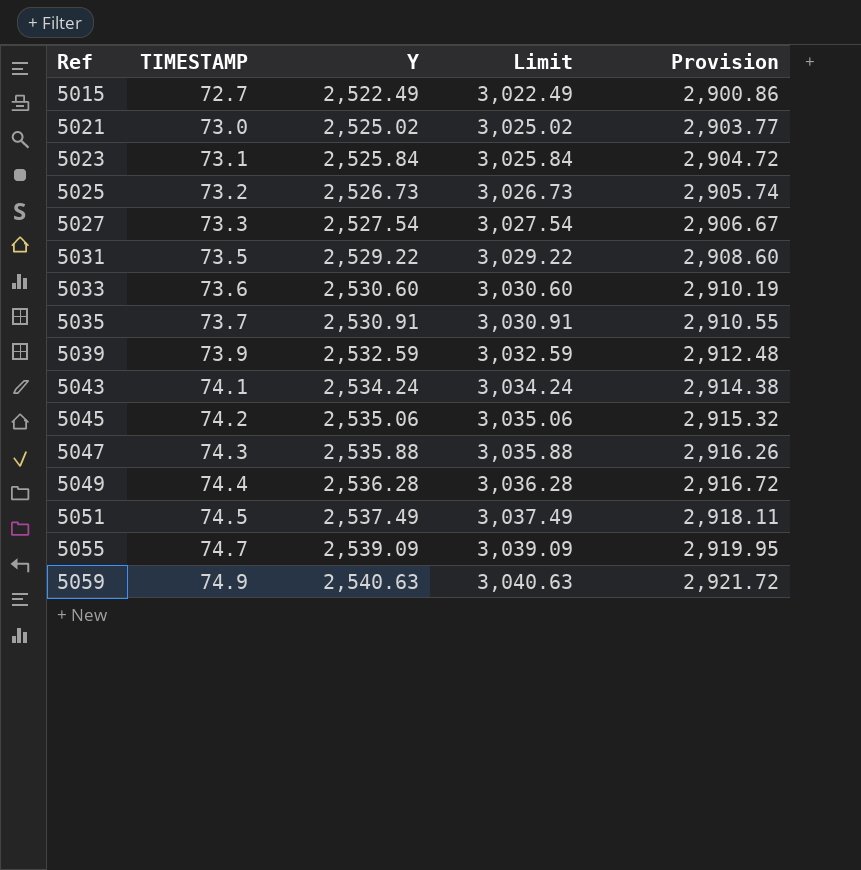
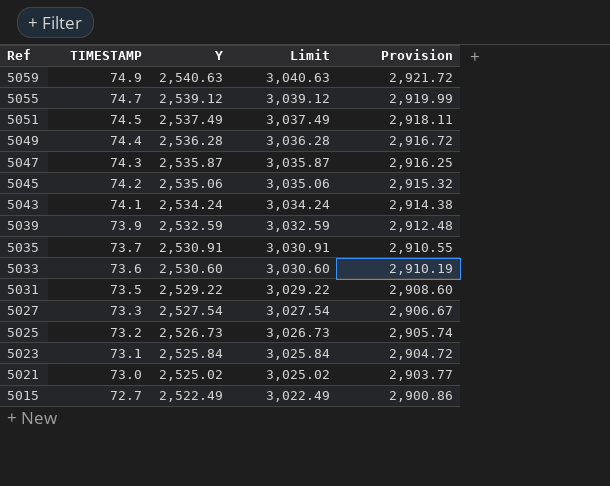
row order: Ref ascending -> Ref descending
5055 | Y: 2,539.09 -> 2,539.12
5055 | Limit: 3,039.09 -> 3,039.12
5055 | Provision: 2,919.95 -> 2,919.99
5047 | Y: 2,535.88 -> 2,535.87
5047 | Limit: 3,035.88 -> 3,035.87
5047 | Provision: 2,916.26 -> 2,916.25

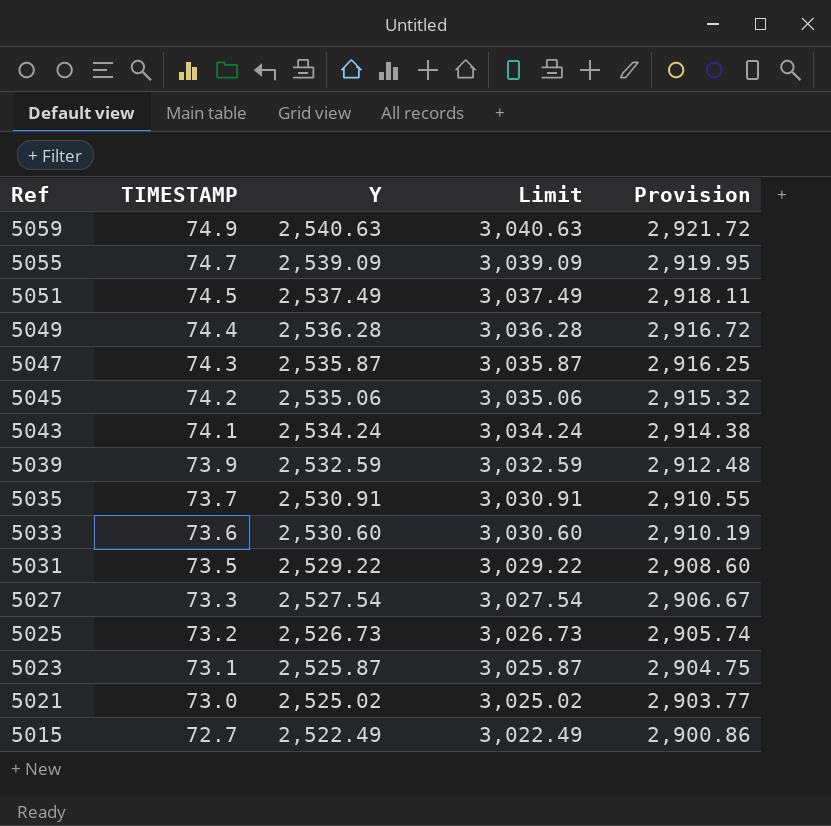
5055 | Y: 2,539.12 -> 2,539.09
5055 | Limit: 3,039.12 -> 3,039.09
5055 | Provision: 2,919.99 -> 2,919.95
5023 | Y: 2,525.84 -> 2,525.87
5023 | Limit: 3,025.84 -> 3,025.87
5023 | Provision: 2,904.72 -> 2,904.75

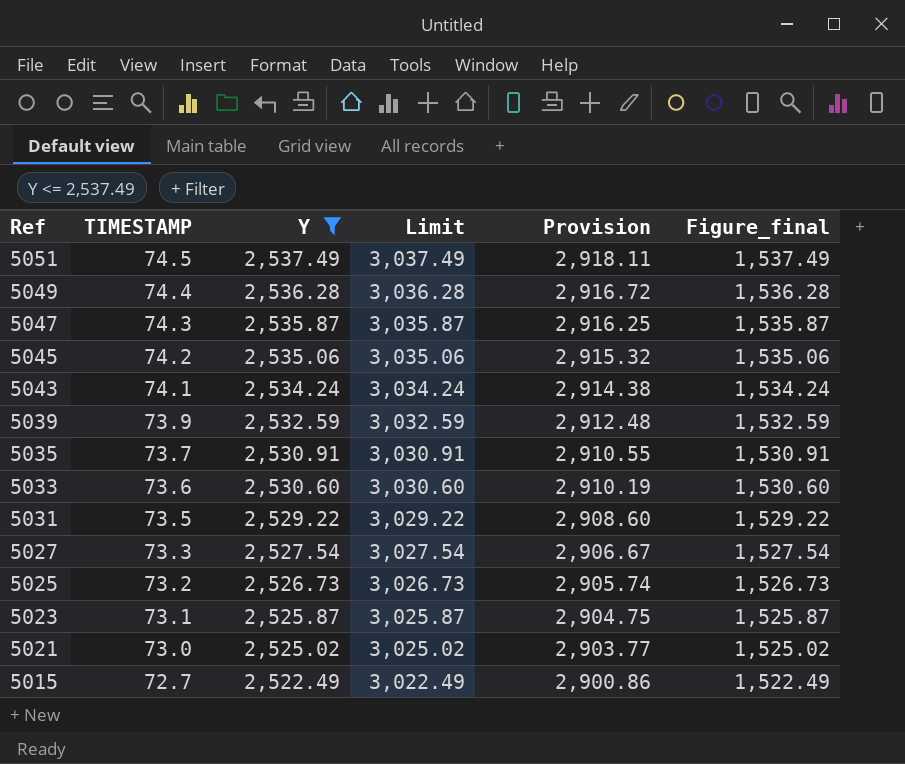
filter: none -> Y <= 2,537.49
column Figure_final | formula: none -> [Y] - 1000

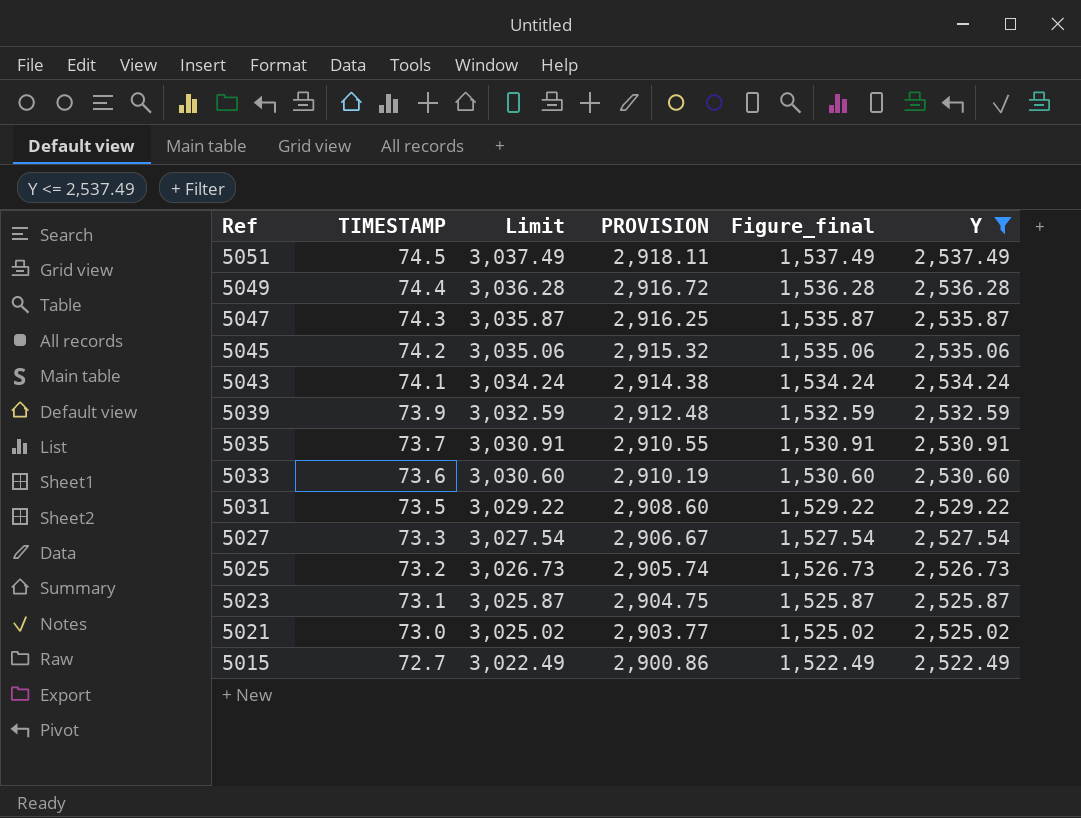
column name: Provision -> PROVISION
column Y | position: 3 -> 6

